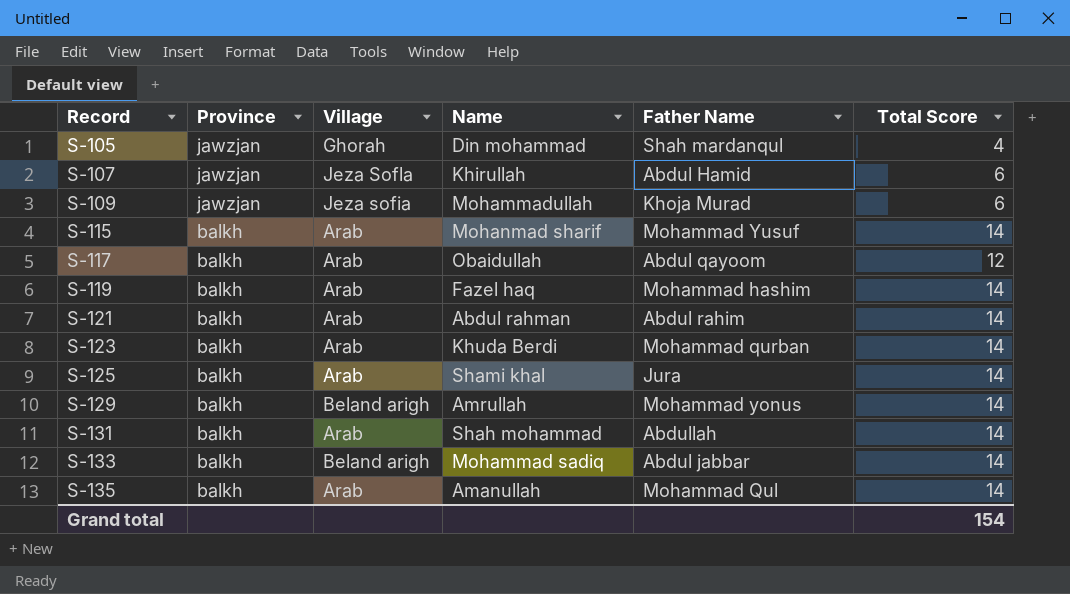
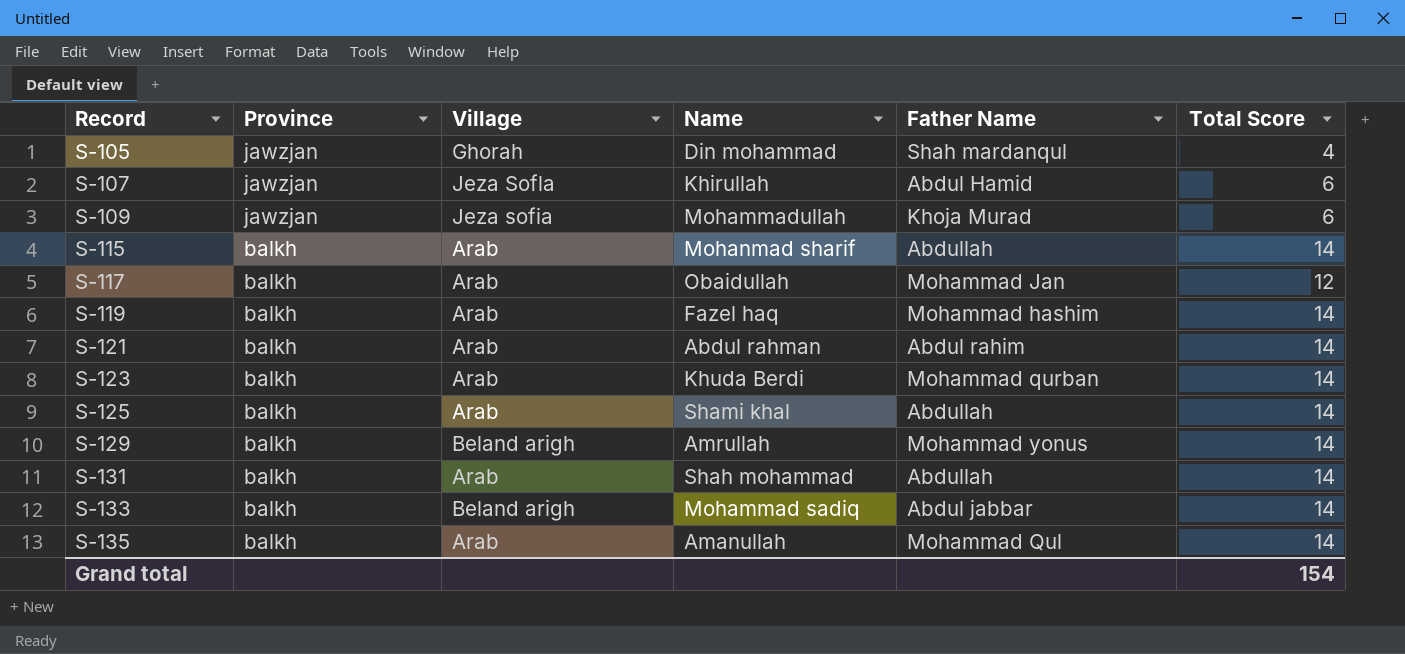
S-115 | Father Name: Mohammad Yusuf -> Abdullah
S-117 | Father Name: Abdul qayoom -> Mohammad Jan
S-125 | Father Name: Jura -> Abdullah

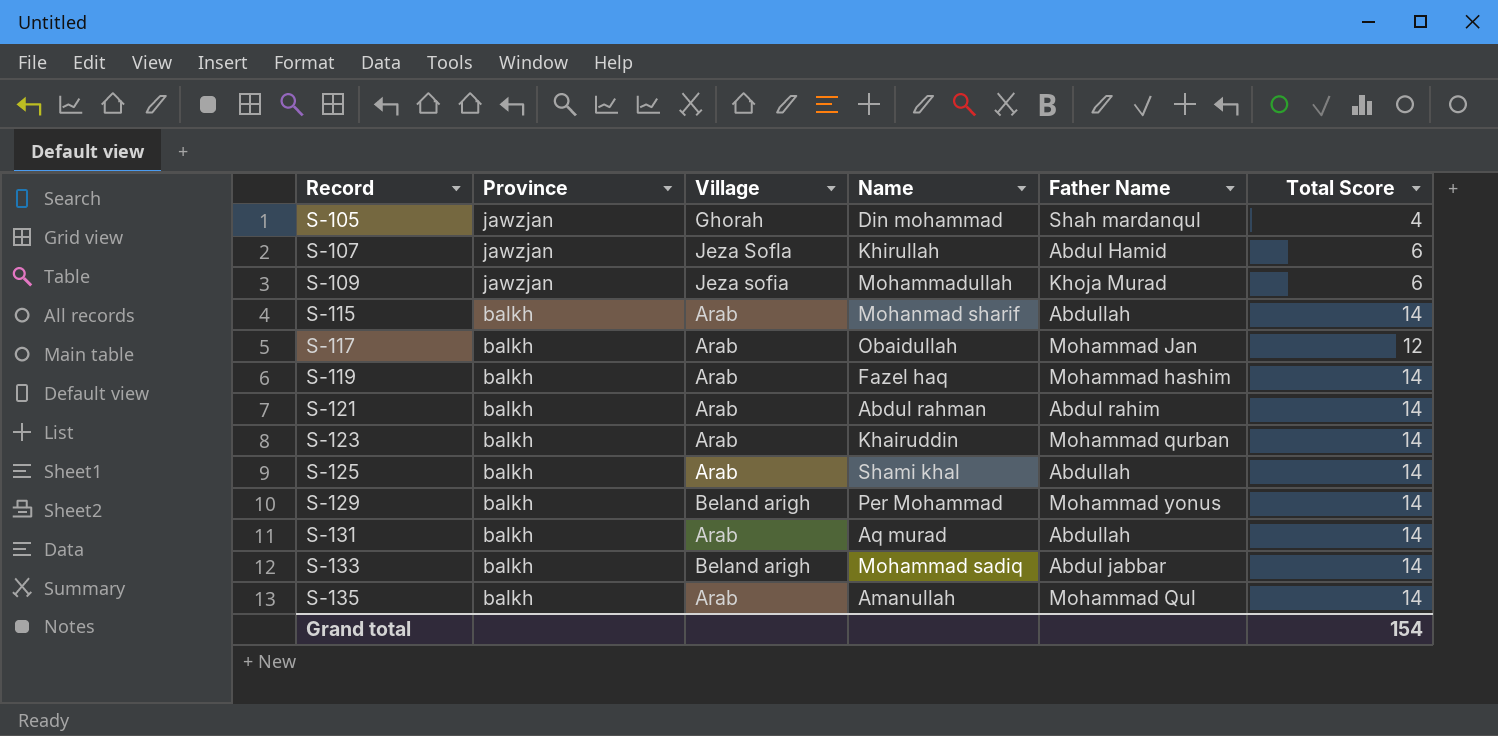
S-123 | Name: Khuda Berdi -> Khairuddin
S-129 | Name: Amrullah -> Per Mohammad
S-131 | Name: Shah mohammad -> Aq murad

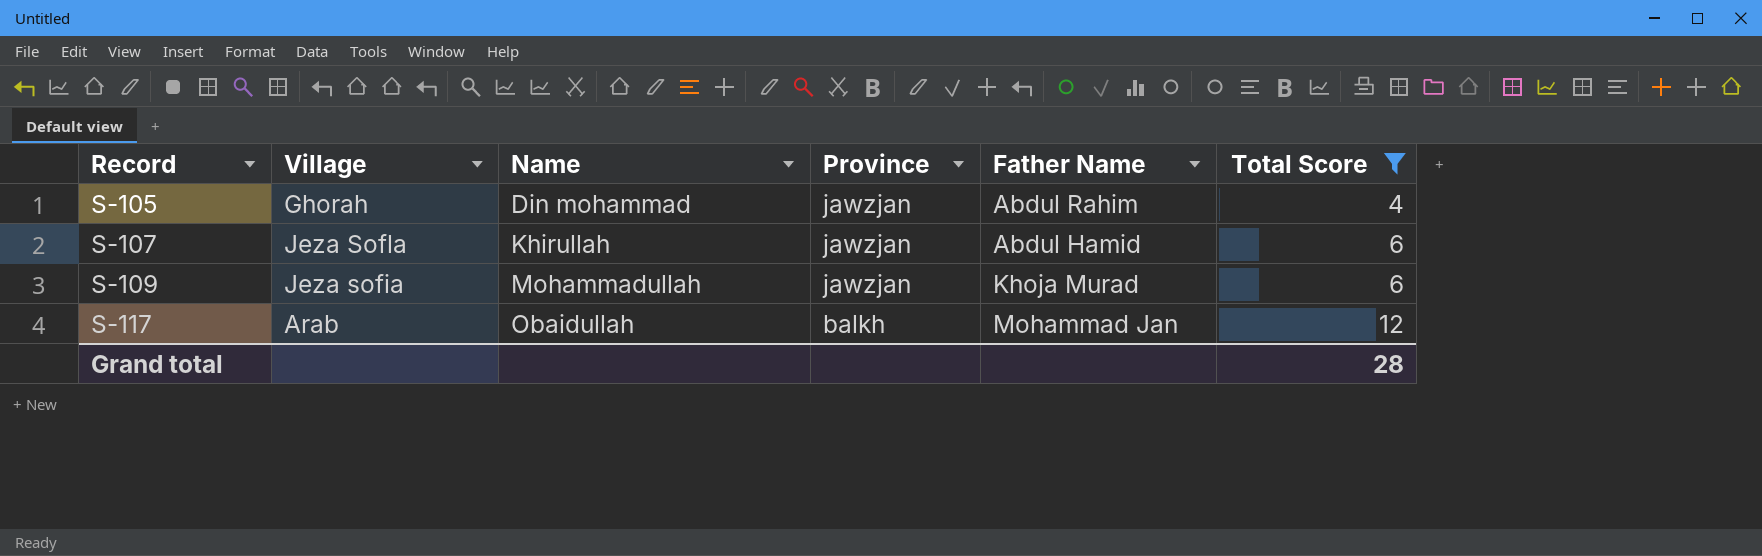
filter: none -> Total Score != 14
column Province | position: 2 -> 4
S-105 | Father Name: Shah mardanqul -> Abdul Rahim
Grand total | Total Score: 154 -> 28

